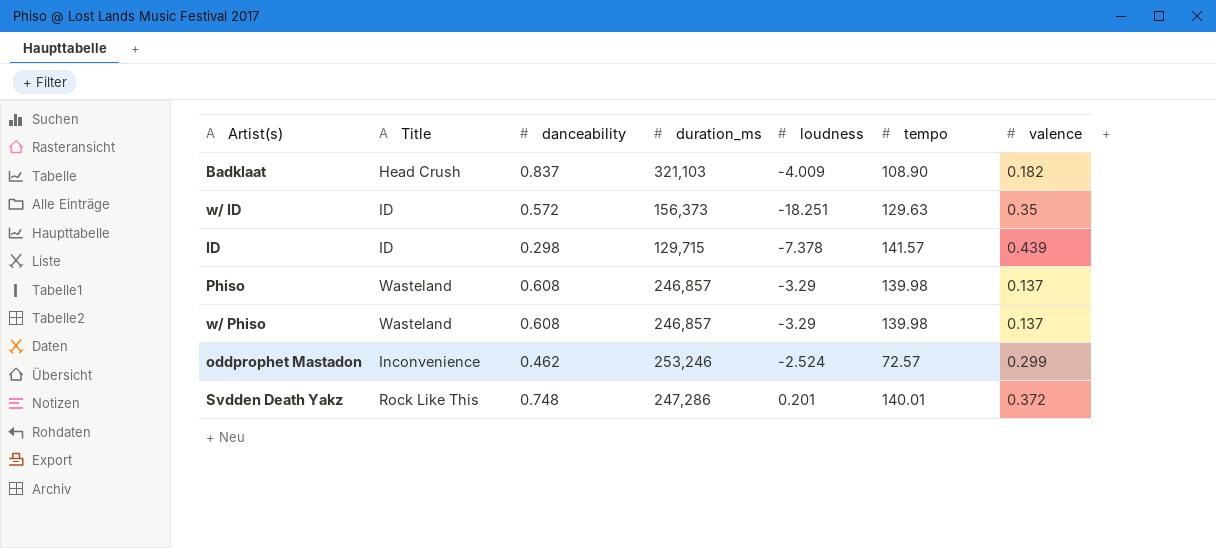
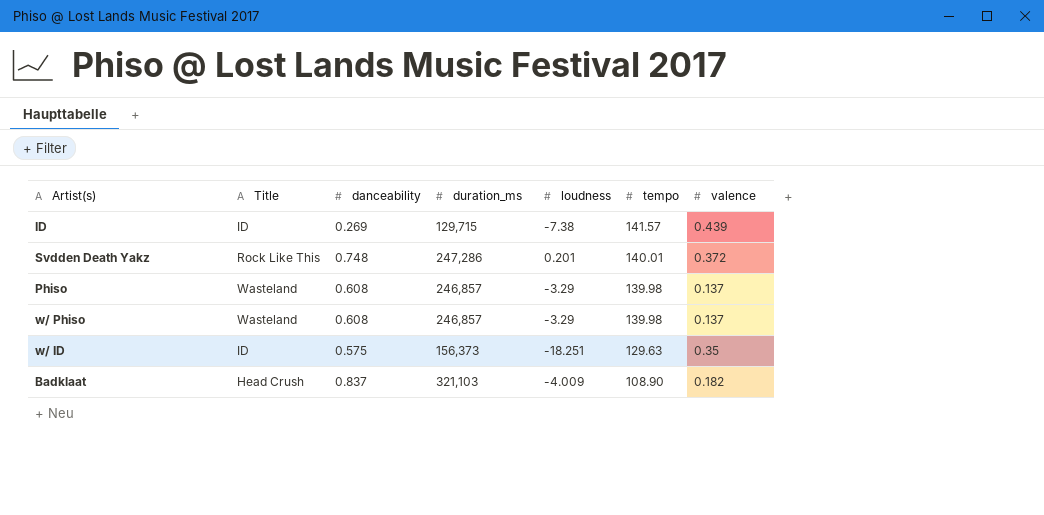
row order: none -> tempo descending
row oddprophet Mastadon: Inconvenience | 0.462 | 253,246 | -2.524 | 72.57 | 0.299 -> none
ID | danceability: 0.298 -> 0.269
ID | loudness: -7.378 -> -7.38
w/ ID | danceability: 0.572 -> 0.575

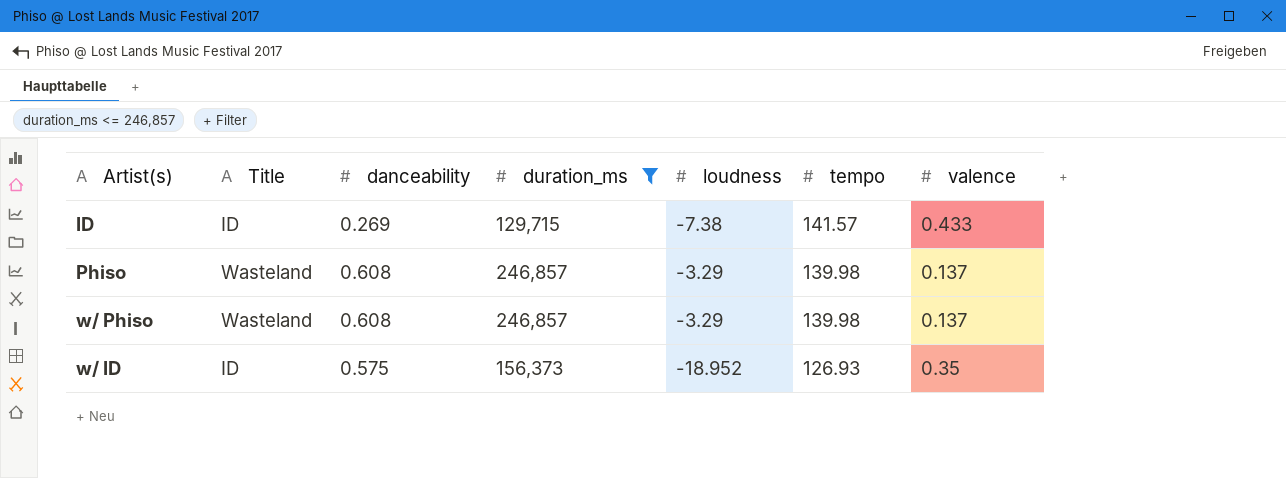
filter: none -> duration_ms <= 246,857
ID | valence: 0.439 -> 0.433
w/ ID | loudness: -18.251 -> -18.952
w/ ID | tempo: 129.63 -> 126.93

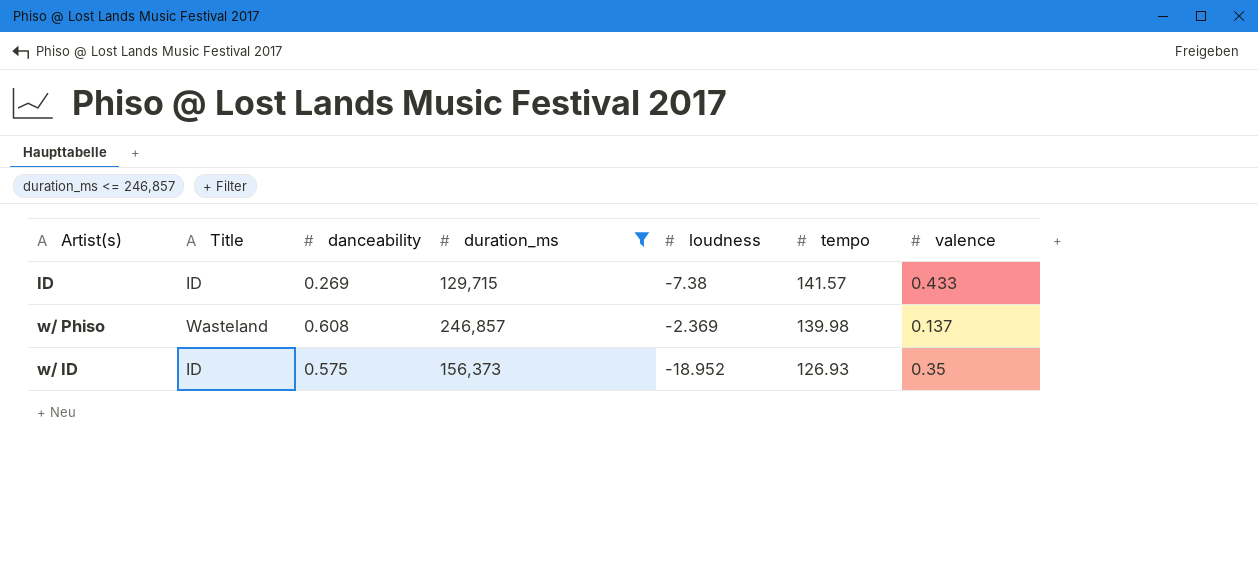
row Phiso: Wasteland | 0.608 | 246,857 | -3.29 | 139.98 | 0.137 -> none
w/ Phiso | loudness: -3.29 -> -2.369

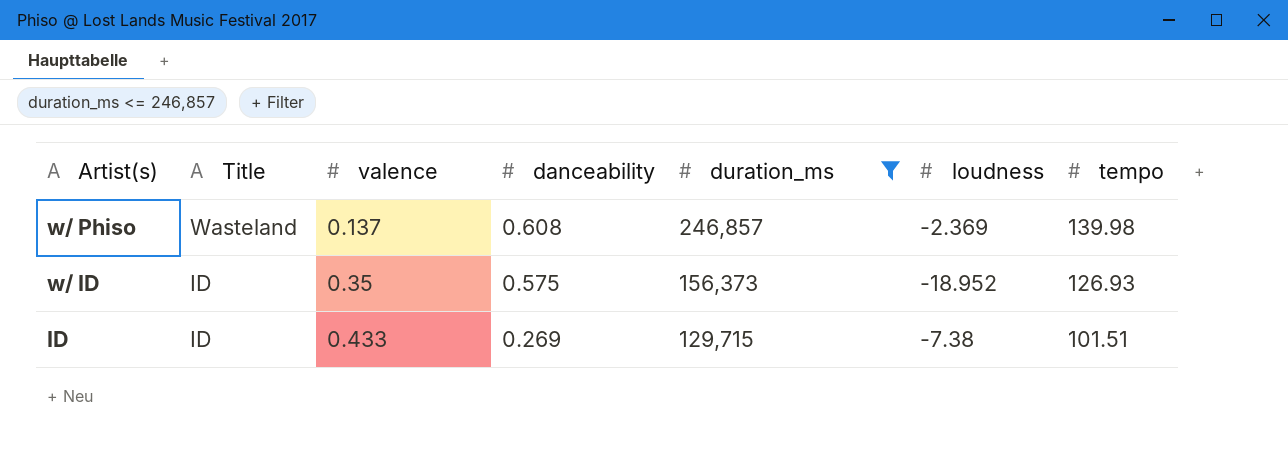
row order: tempo descending -> Artist(s) descending
column valence | position: 7 -> 3
ID | tempo: 141.57 -> 101.51

